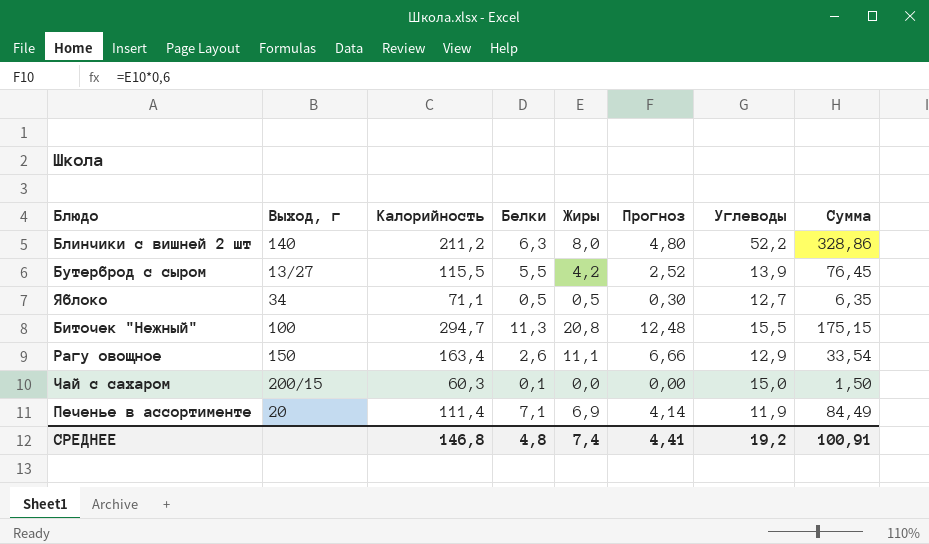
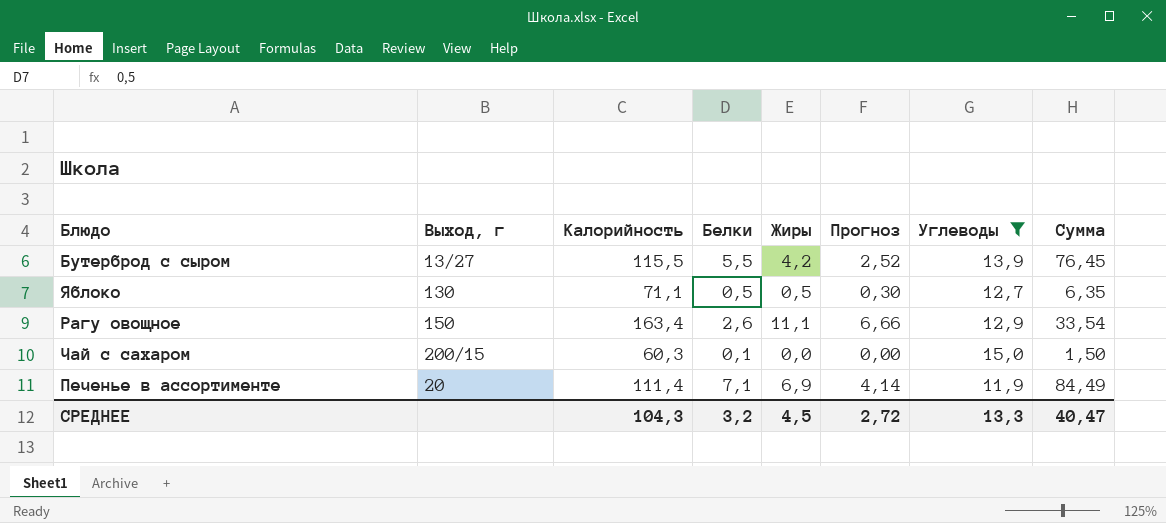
filter: none -> Углеводы <= 15,0
Яблоко | Выход, г: 34 -> 130
СРЕДНЕЕ | Калорийность: 146,8 -> 104,3
СРЕДНЕЕ | Белки: 4,8 -> 3,2
СРЕДНЕЕ | Жиры: 7,4 -> 4,5
СРЕДНЕЕ | Прогноз: 4,41 -> 2,72
СРЕДНЕЕ | Углеводы: 19,2 -> 13,3
СРЕДНЕЕ | Сумма: 100,91 -> 40,47

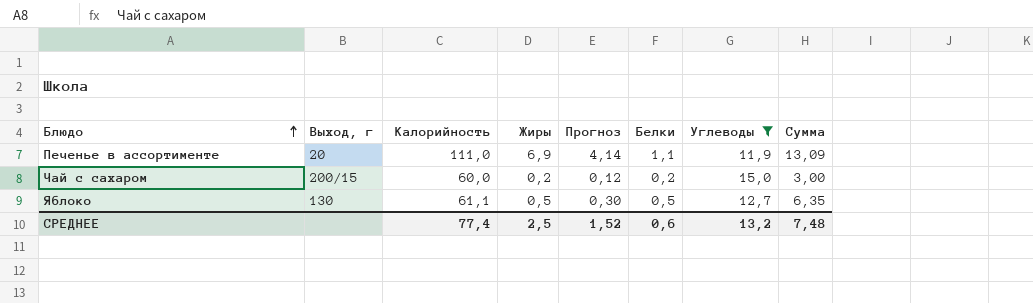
row order: none -> Блюдо ascending
column Белки | position: 4 -> 6
row Бутерброд с сыром: 13/27 | 115,5 | 5,5 | 4,2 | 2,52 | 13,9 | 76,45 -> none
row Рагу овощное: 150 | 163,4 | 2,6 | 11,1 | 6,66 | 12,9 | 33,54 -> none
Печенье в ассортименте | Калорийность: 111,4 -> 111,0
Печенье в ассортименте | Белки: 7,1 -> 1,1
Печенье в ассортименте | Сумма: 84,49 -> 13,09
Чай с сахаром | Калорийность: 60,3 -> 60,0
Чай с сахаром | Жиры: 0,0 -> 0,2
Чай с сахаром | Прогноз: 0,00 -> 0,12
Чай с сахаром | Белки: 0,1 -> 0,2
Чай с сахаром | Сумма: 1,50 -> 3,00
Яблоко | Калорийность: 71,1 -> 61,1
СРЕДНЕЕ | Калорийность: 104,3 -> 77,4
СРЕДНЕЕ | Жиры: 4,5 -> 2,5
СРЕДНЕЕ | Прогноз: 2,72 -> 1,52
СРЕДНЕЕ | Белки: 3,2 -> 0,6
СРЕДНЕЕ | Углеводы: 13,3 -> 13,2
СРЕДНЕЕ | Сумма: 40,47 -> 7,48

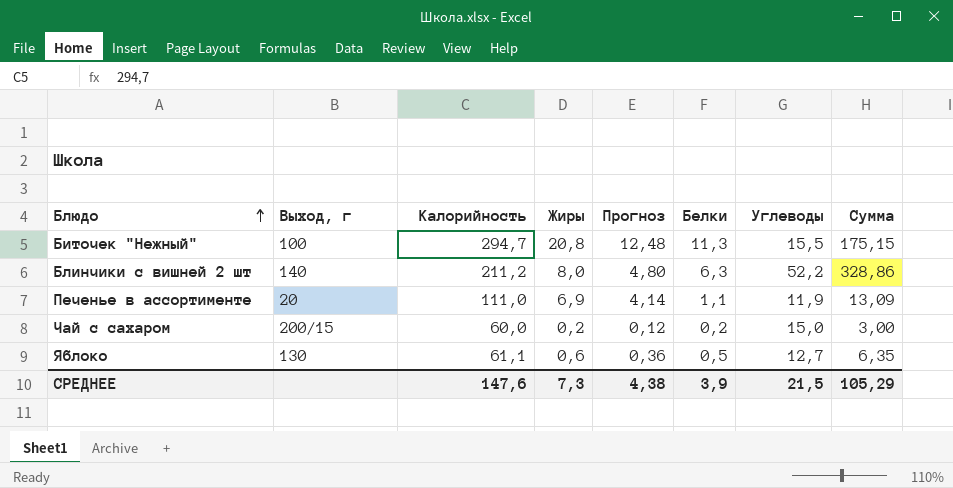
filter: Углеводы <= 15,0 -> none
Яблоко | Жиры: 0,5 -> 0,6
Яблоко | Прогноз: 0,30 -> 0,36
СРЕДНЕЕ | Калорийность: 77,4 -> 147,6
СРЕДНЕЕ | Жиры: 2,5 -> 7,3
СРЕДНЕЕ | Прогноз: 1,52 -> 4,38
СРЕДНЕЕ | Белки: 0,6 -> 3,9
СРЕДНЕЕ | Углеводы: 13,2 -> 21,5
СРЕДНЕЕ | Сумма: 7,48 -> 105,29

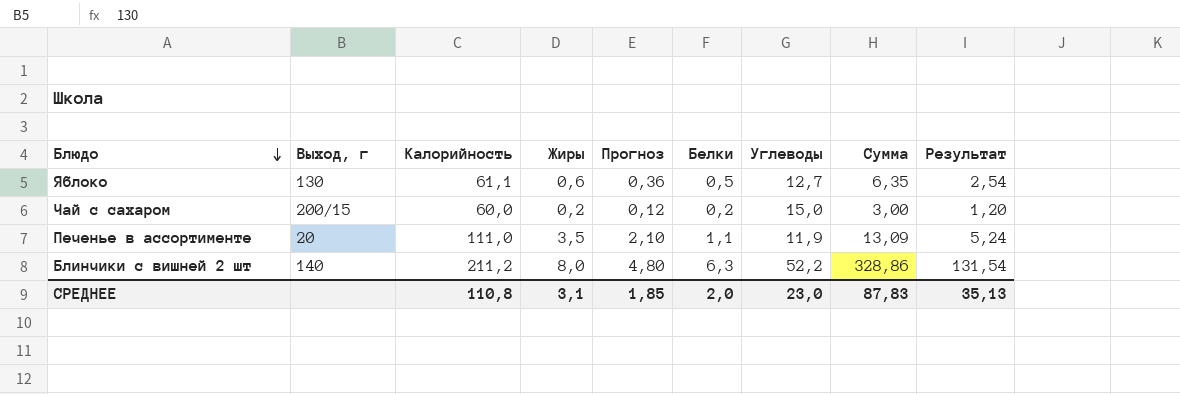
row order: Блюдо ascending -> Блюдо descending
column Результат | formula: none -> [Сумма] * 0,4
row Биточек "Нежный": 100 | 294,7 | 20,8 | 12,48 | 11,3 | 15,5 | 175,15 -> none
Печенье в ассортименте | Жиры: 6,9 -> 3,5
Печенье в ассортименте | Прогноз: 4,14 -> 2,10
СРЕДНЕЕ | Калорийность: 147,6 -> 110,8
СРЕДНЕЕ | Жиры: 7,3 -> 3,1
СРЕДНЕЕ | Прогноз: 4,38 -> 1,85
СРЕДНЕЕ | Белки: 3,9 -> 2,0
СРЕДНЕЕ | Углеводы: 21,5 -> 23,0
СРЕДНЕЕ | Сумма: 105,29 -> 87,83

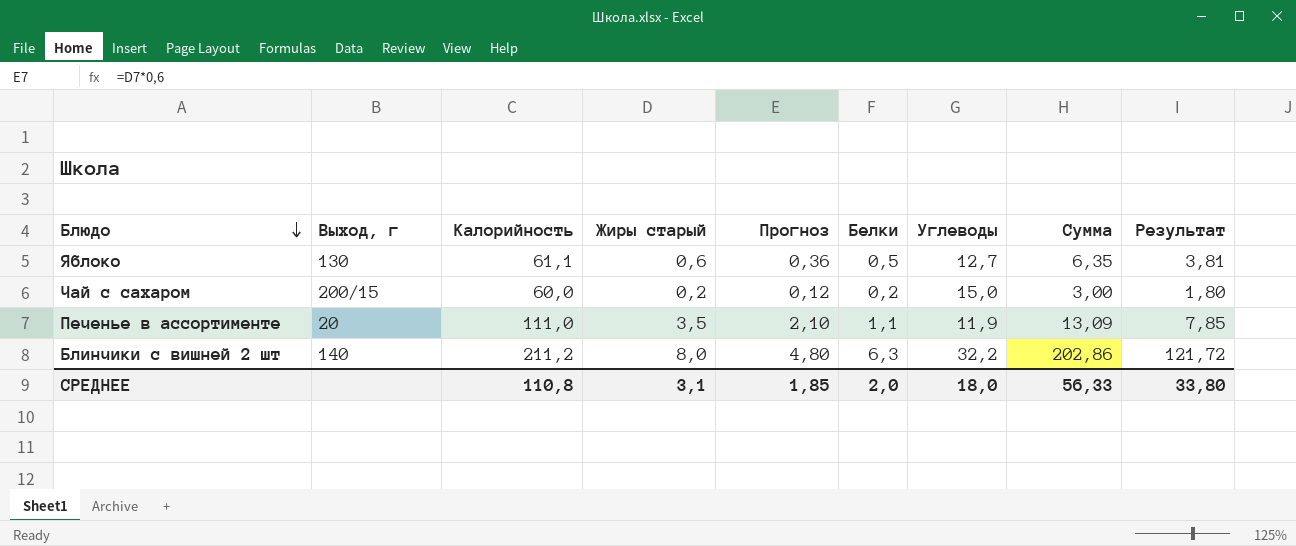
column name: Жиры -> Жиры старый
column Результат | formula: [Сумма] * 0,4 -> [Сумма] * 0,6
Блинчики с вишней 2 шт | Углеводы: 52,2 -> 32,2
Блинчики с вишней 2 шт | Сумма: 328,86 -> 202,86
СРЕДНЕЕ | Углеводы: 23,0 -> 18,0
СРЕДНЕЕ | Сумма: 87,83 -> 56,33
СРЕДНЕЕ | Результат: 35,13 -> 33,80

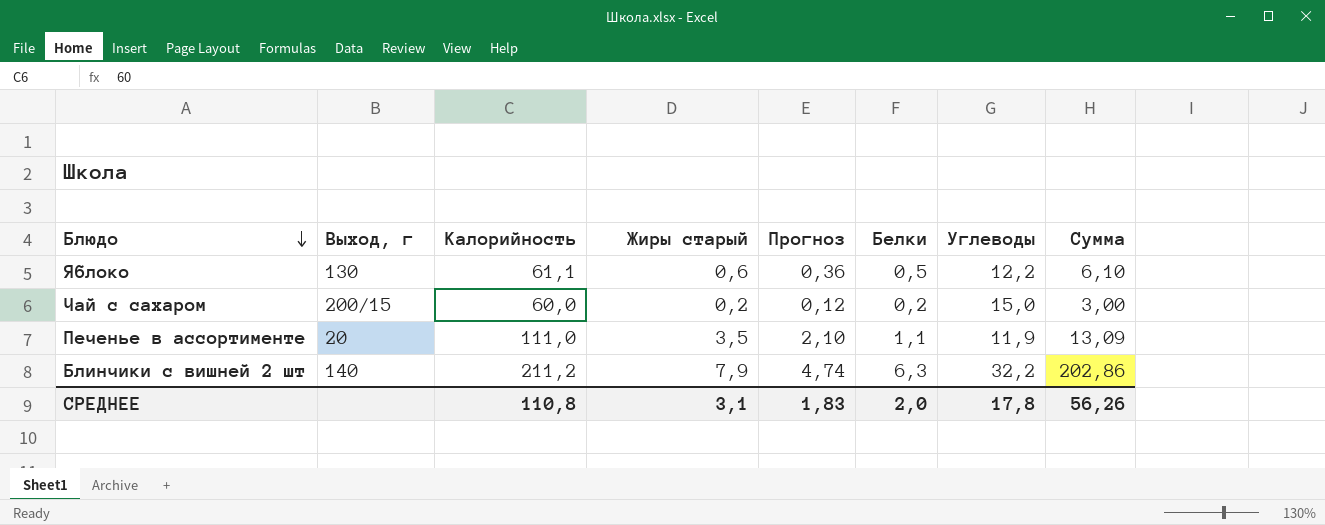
column Результат | formula: [Сумма] * 0,6 -> none
Яблоко | Углеводы: 12,7 -> 12,2
Яблоко | Сумма: 6,35 -> 6,10
Блинчики с вишней 2 шт | Жиры старый: 8,0 -> 7,9
Блинчики с вишней 2 шт | Прогноз: 4,80 -> 4,74
СРЕДНЕЕ | Прогноз: 1,85 -> 1,83
СРЕДНЕЕ | Углеводы: 18,0 -> 17,8
СРЕДНЕЕ | Сумма: 56,33 -> 56,26

